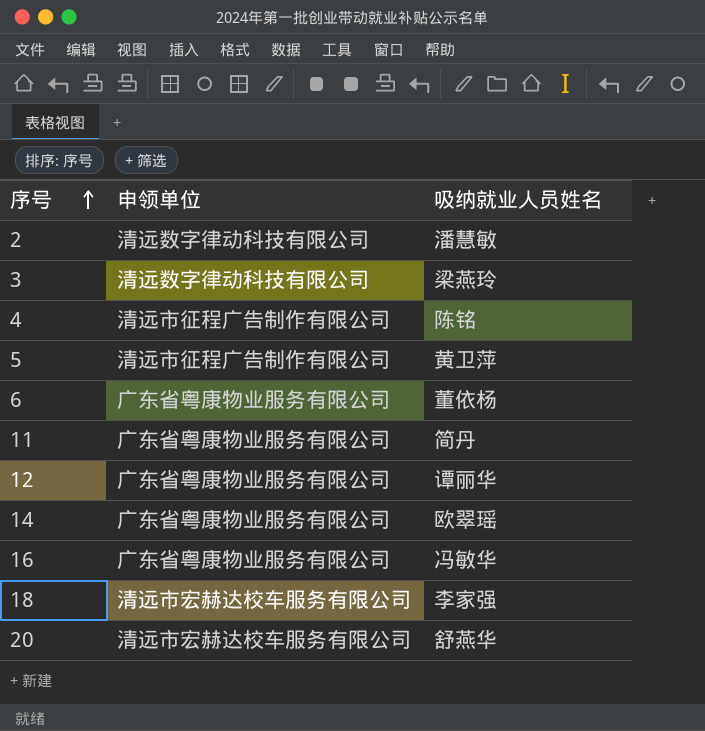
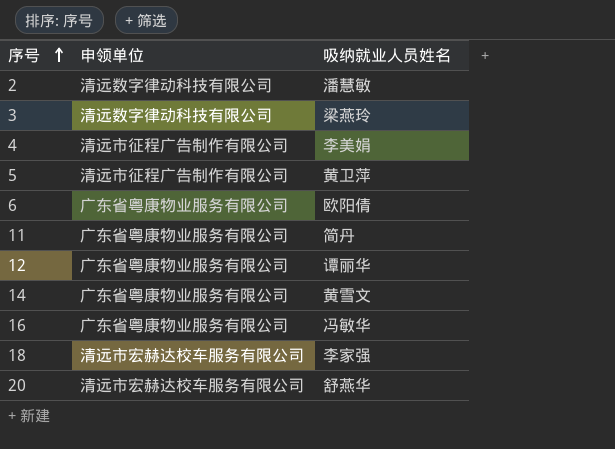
4 | 吸纳就业人员姓名: 陈铭 -> 李美娟
6 | 吸纳就业人员姓名: 董依杨 -> 欧阳倩
14 | 吸纳就业人员姓名: 欧翠瑶 -> 黄雪文

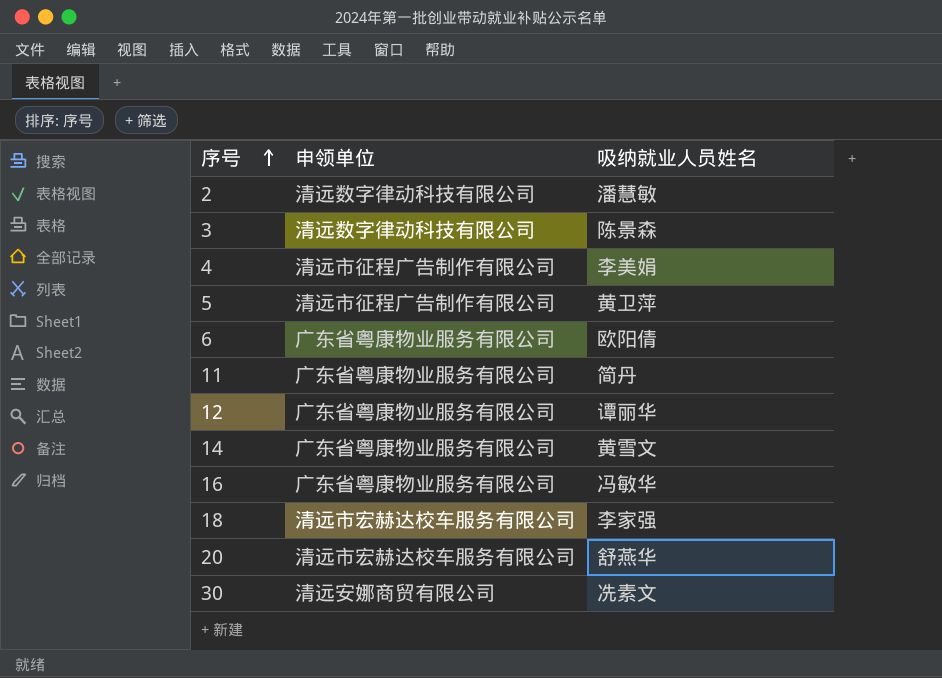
3 | 吸纳就业人员姓名: 梁燕玲 -> 陈景森
row 30: none -> 清远安娜商贸有限公司 | 冼素文

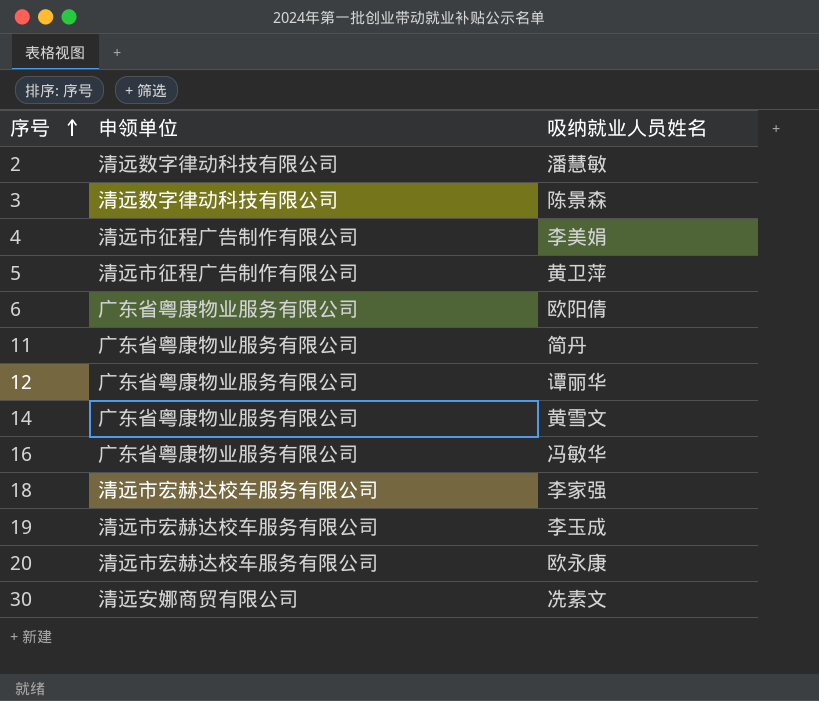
row 19: none -> 清远市宏赫达校车服务有限公司 | 李玉成
20 | 吸纳就业人员姓名: 舒燕华 -> 欧永康

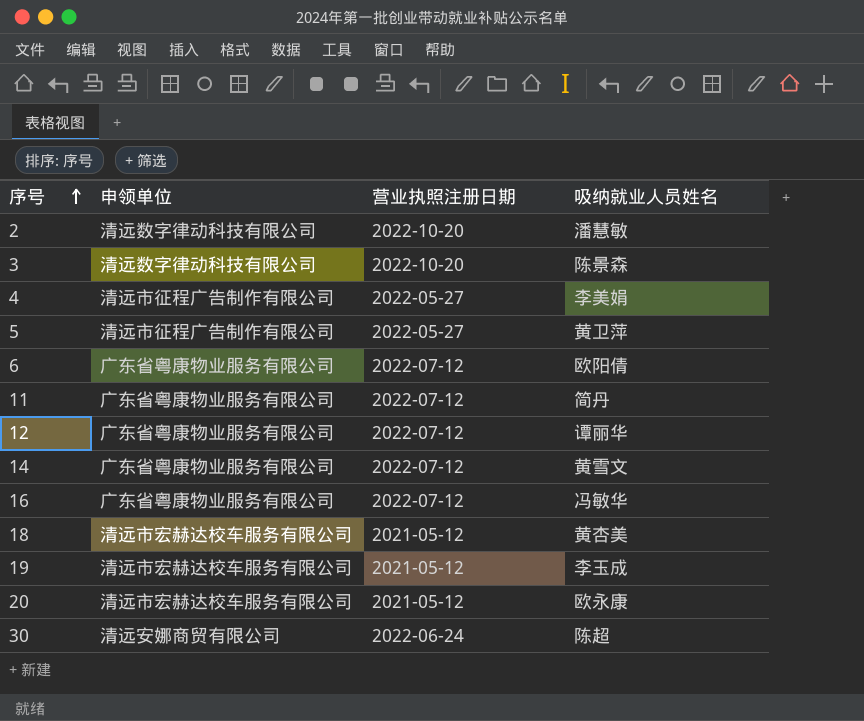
column 营业执照注册日期 | position: none -> 3
18 | 吸纳就业人员姓名: 李家强 -> 黄杏美
30 | 吸纳就业人员姓名: 冼素文 -> 陈超

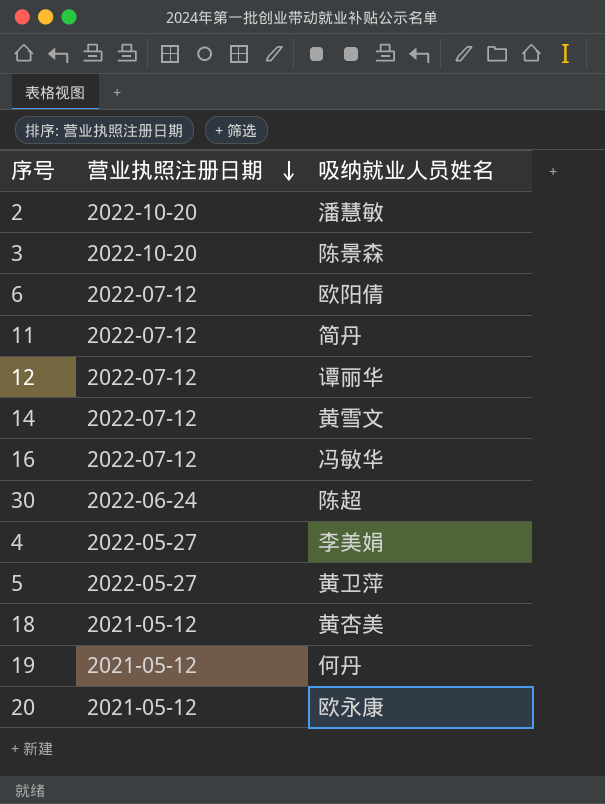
row order: 序号 ascending -> 营业执照注册日期 descending
column 申领单位 | position: 2 -> none
19 | 吸纳就业人员姓名: 李玉成 -> 何丹

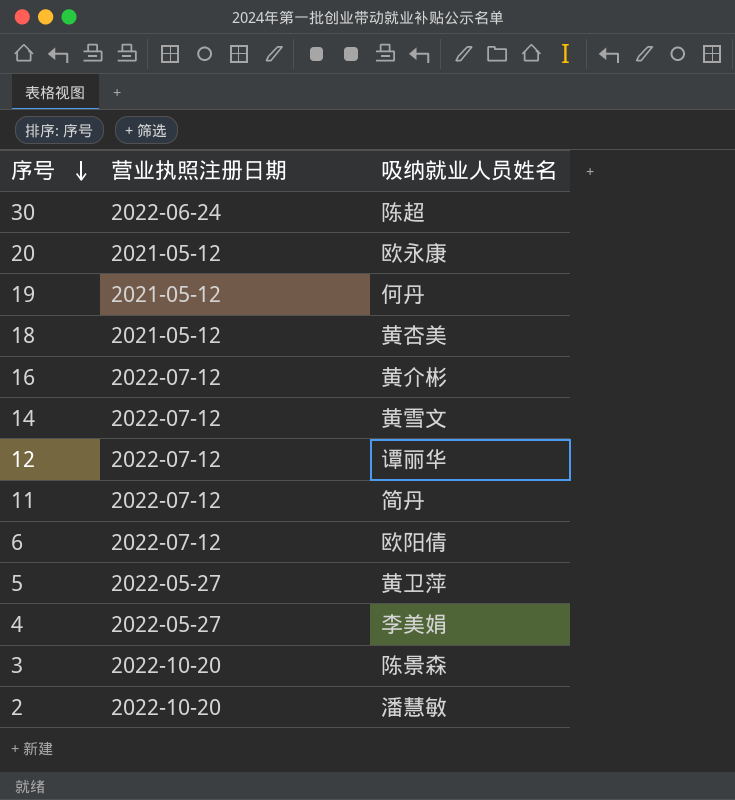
row order: 营业执照注册日期 descending -> 序号 descending
16 | 吸纳就业人员姓名: 冯敏华 -> 黄介彬

